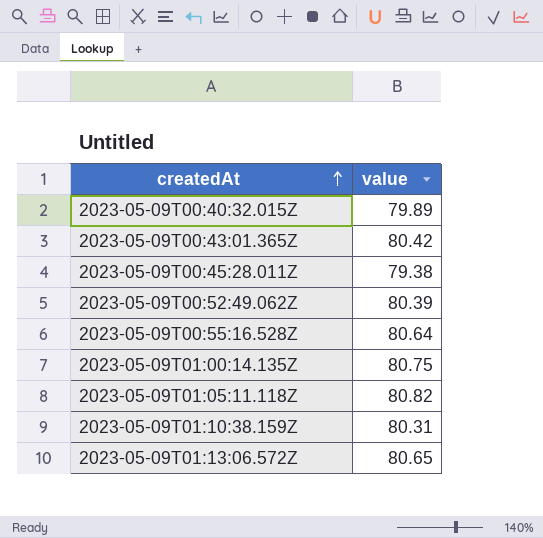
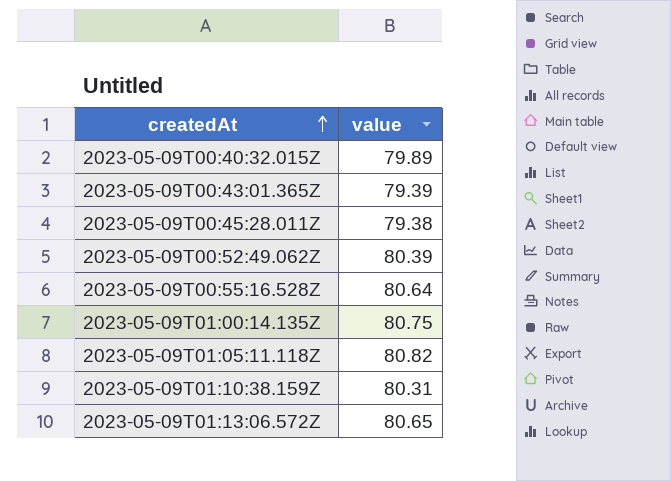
2023-05-09T00:43:01.365Z | value: 80.42 -> 79.39

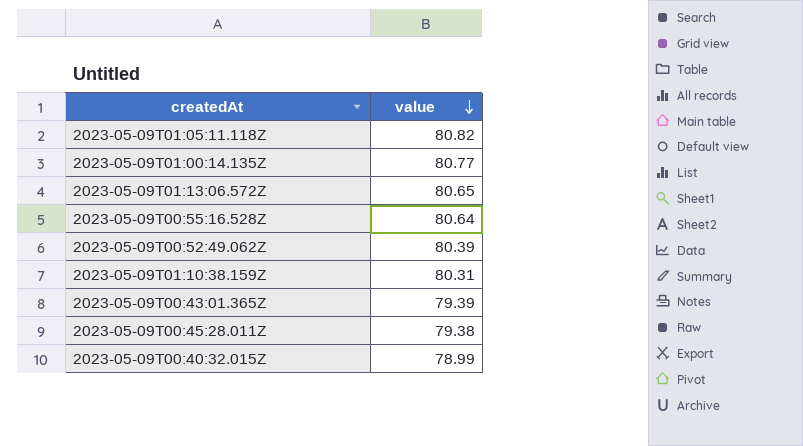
row order: createdAt ascending -> value descending
2023-05-09T01:00:14.135Z | value: 80.75 -> 80.77
2023-05-09T00:40:32.015Z | value: 79.89 -> 78.99

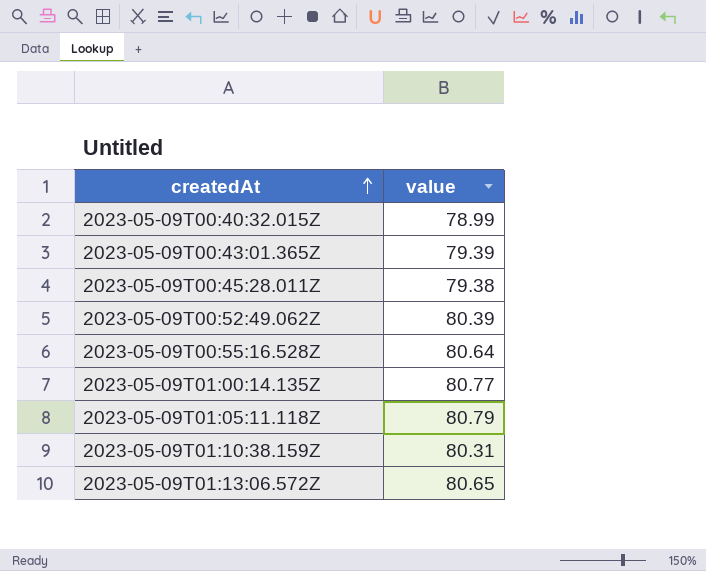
row order: value descending -> createdAt ascending
2023-05-09T01:05:11.118Z | value: 80.82 -> 80.79

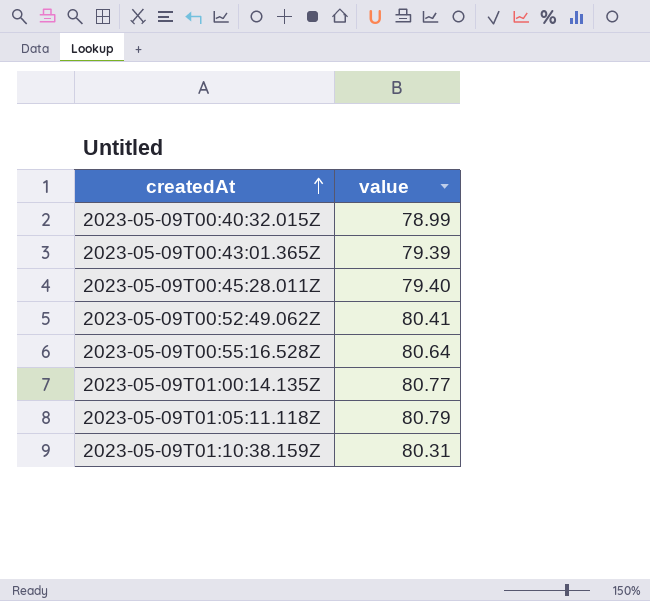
row 2023-05-09T01:13:06.572Z: 80.65 -> none
2023-05-09T00:45:28.011Z | value: 79.38 -> 79.40
2023-05-09T00:52:49.062Z | value: 80.39 -> 80.41

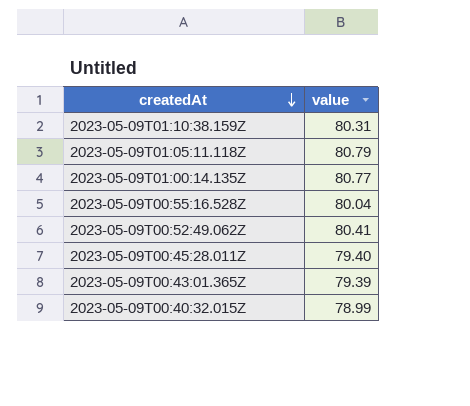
row order: createdAt ascending -> createdAt descending
2023-05-09T00:55:16.528Z | value: 80.64 -> 80.04

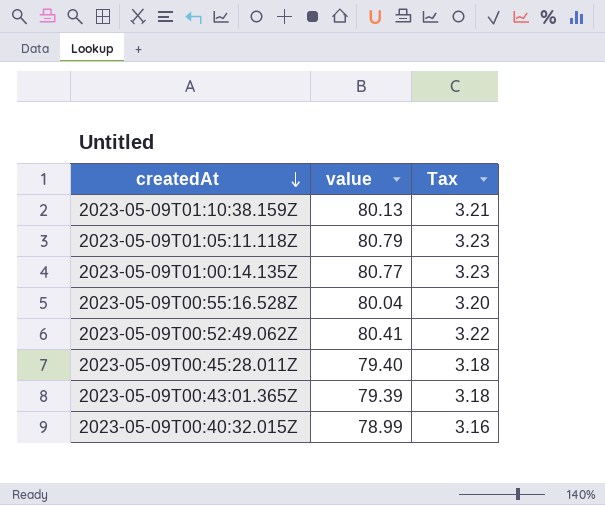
column Tax | formula: none -> [value] * 0.04
2023-05-09T01:10:38.159Z | value: 80.31 -> 80.13

